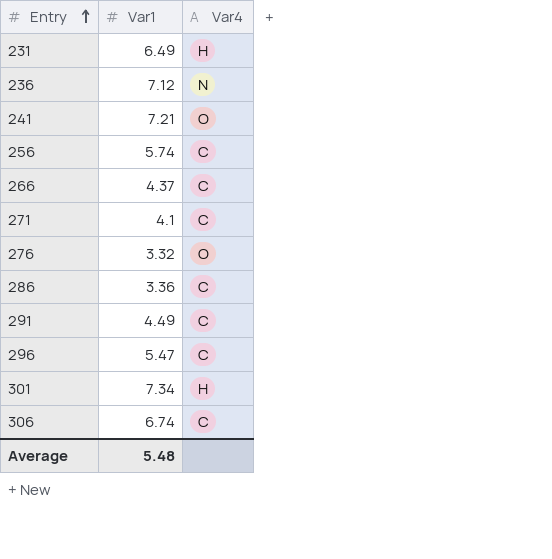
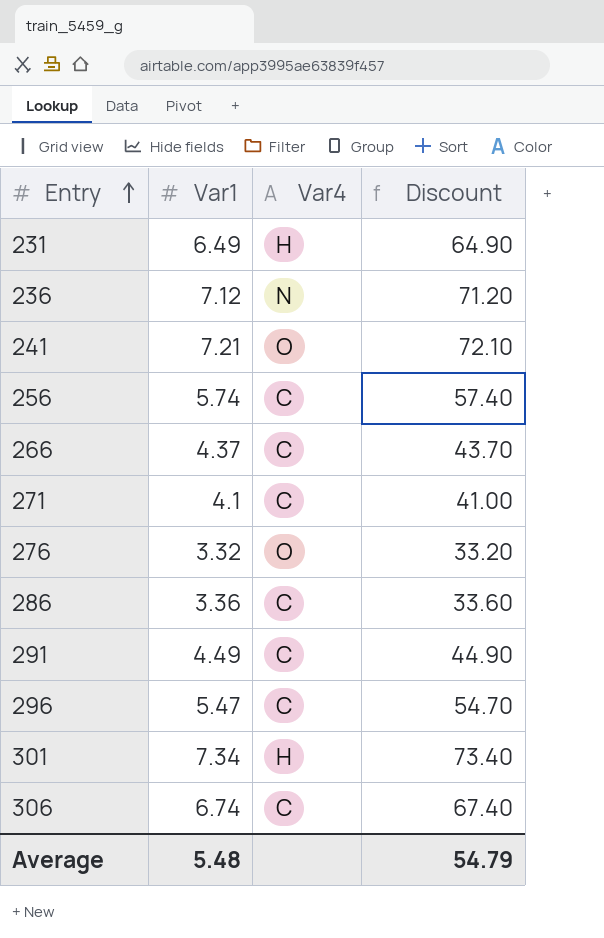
column Discount | formula: none -> [Var1] * 10

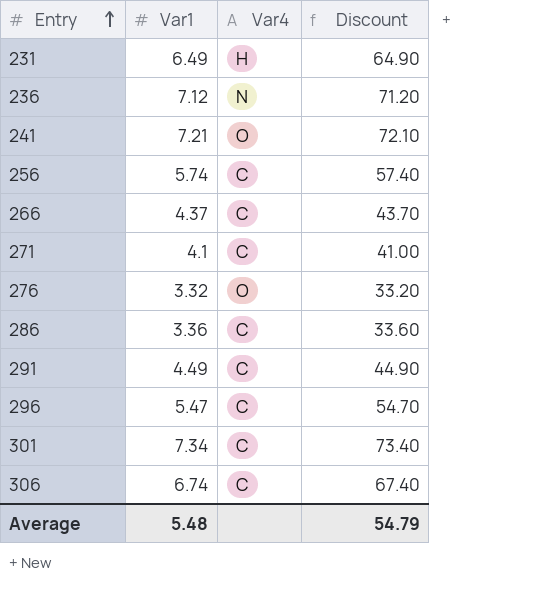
301 | Var4: H -> C

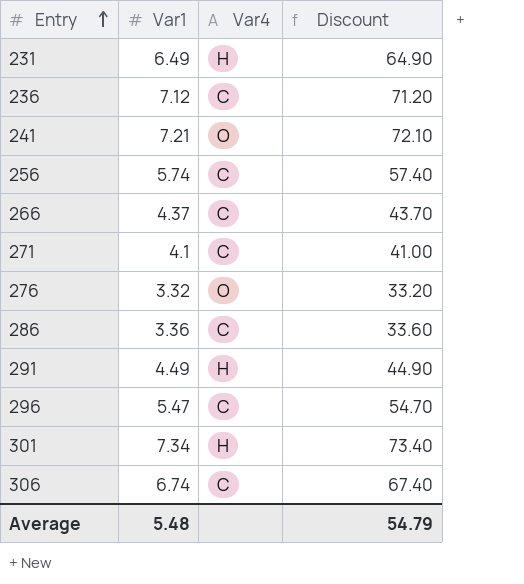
236 | Var4: N -> C
291 | Var4: C -> H
301 | Var4: C -> H

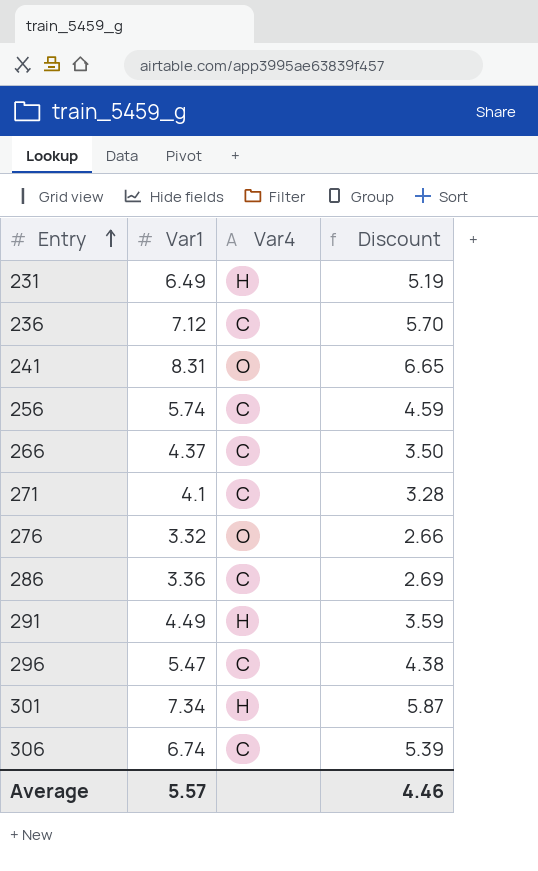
column Discount | formula: [Var1] * 10 -> [Var1] * 0.8
241 | Var1: 7.21 -> 8.31
Average | Var1: 5.48 -> 5.57
Average | Discount: 54.79 -> 4.46

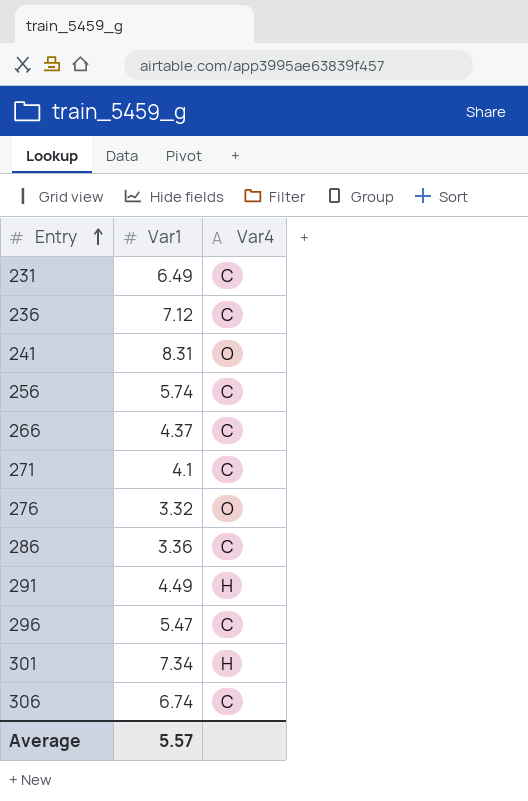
column Discount | formula: [Var1] * 0.8 -> none
231 | Var4: H -> C

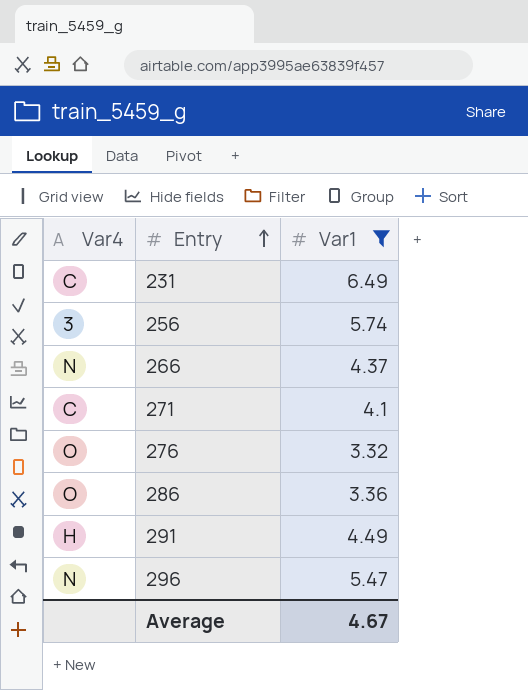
filter: none -> Var1 <= 6.49
column Var4 | position: 3 -> 1
256 | Var4: C -> 3
266 | Var4: C -> N
286 | Var4: C -> O
296 | Var4: C -> N
Average | Var1: 5.57 -> 4.67

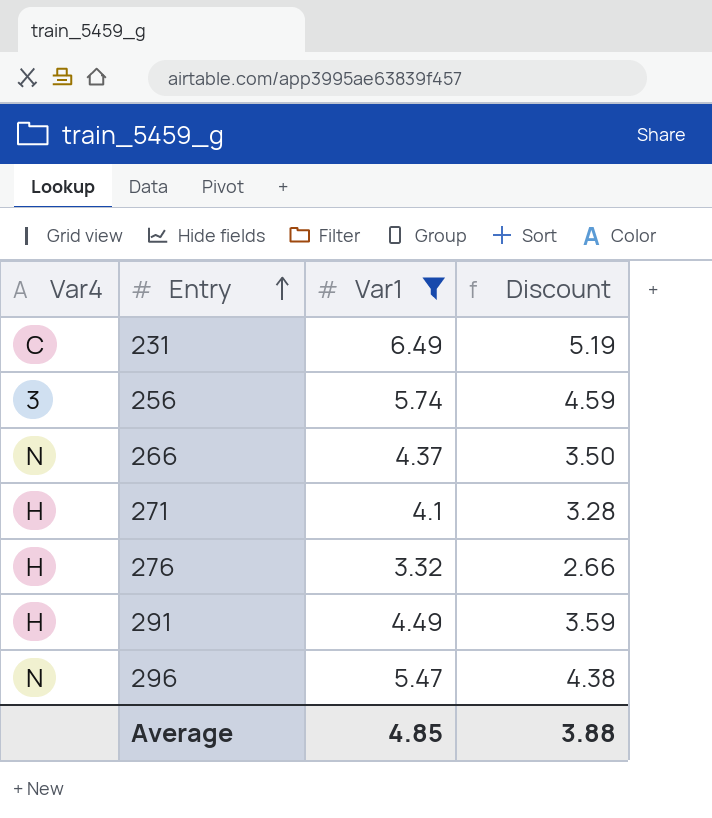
column Discount | formula: none -> [Var1] * 0.8
row 286: O | 3.36 -> none
271 | Var4: C -> H
276 | Var4: O -> H
Average | Var1: 4.67 -> 4.85

